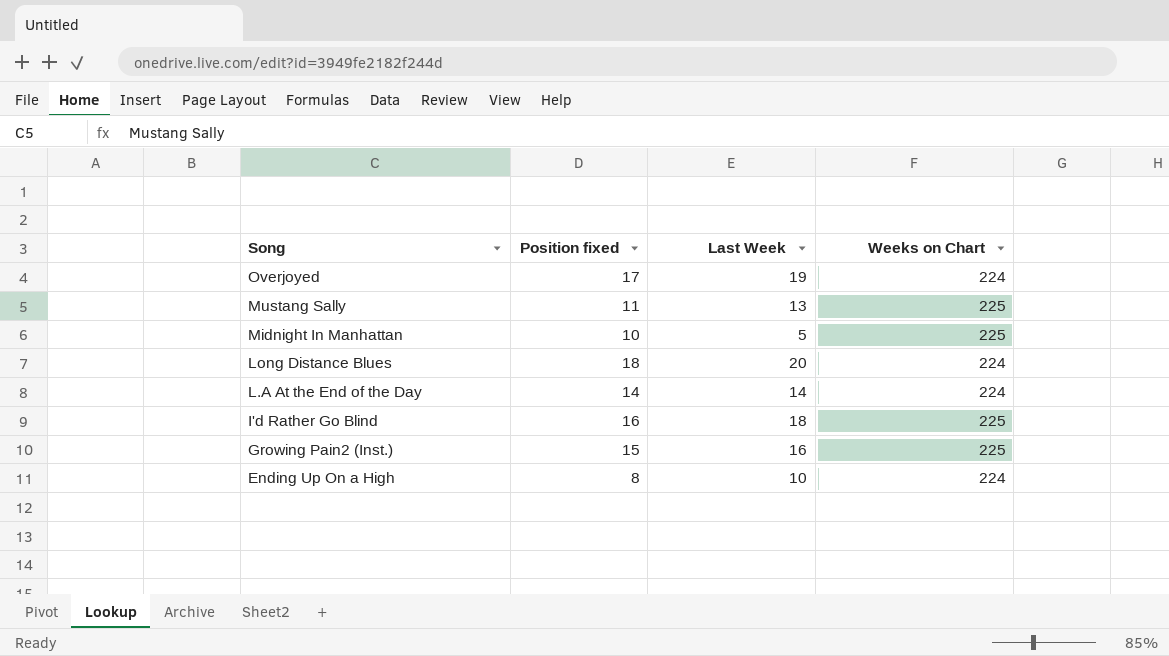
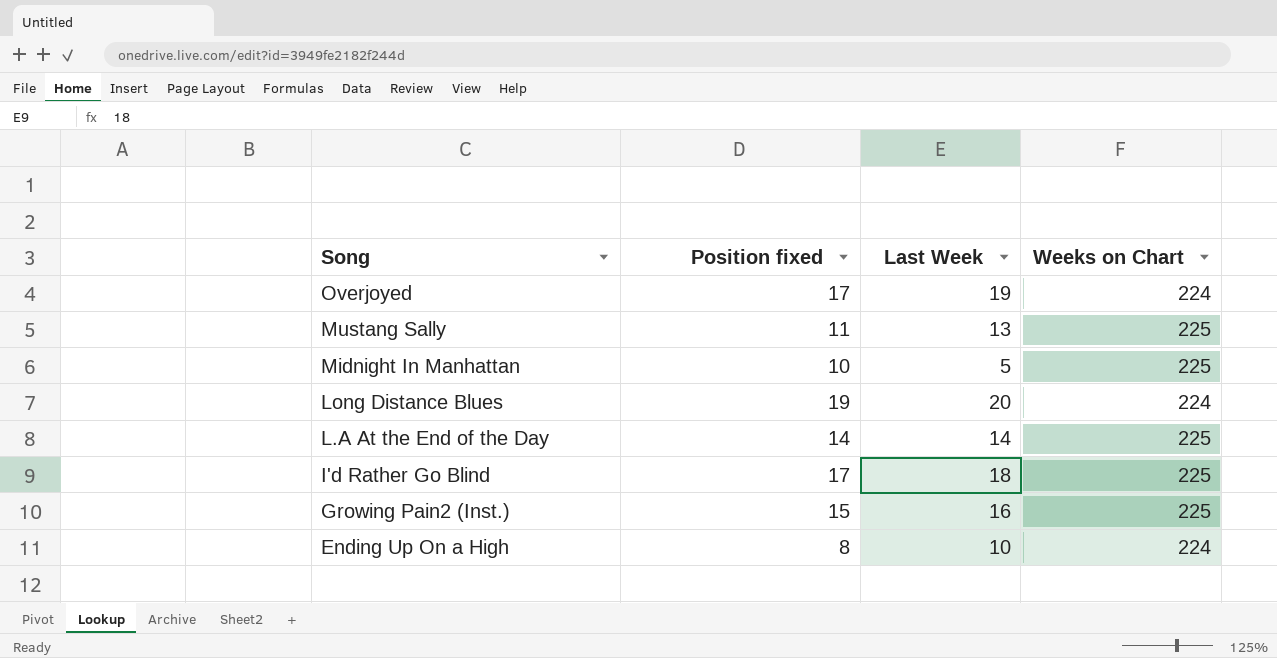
Long Distance Blues | Position fixed: 18 -> 19
L.A At the End of the Day | Weeks on Chart: 224 -> 225
I'd Rather Go Blind | Position fixed: 16 -> 17

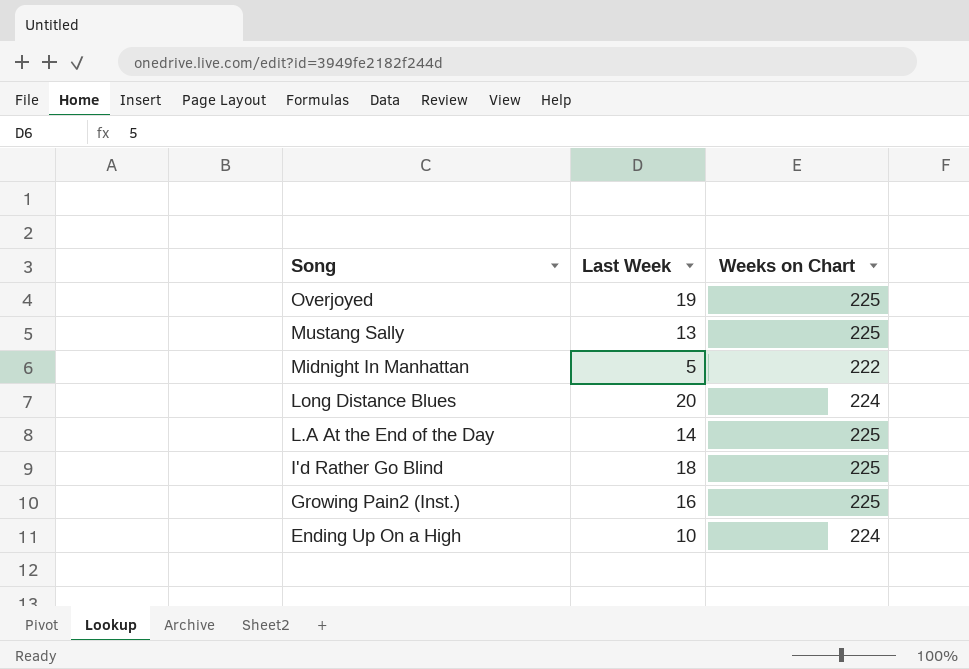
column Position fixed | position: 2 -> none
Overjoyed | Weeks on Chart: 224 -> 225
Midnight In Manhattan | Weeks on Chart: 225 -> 222

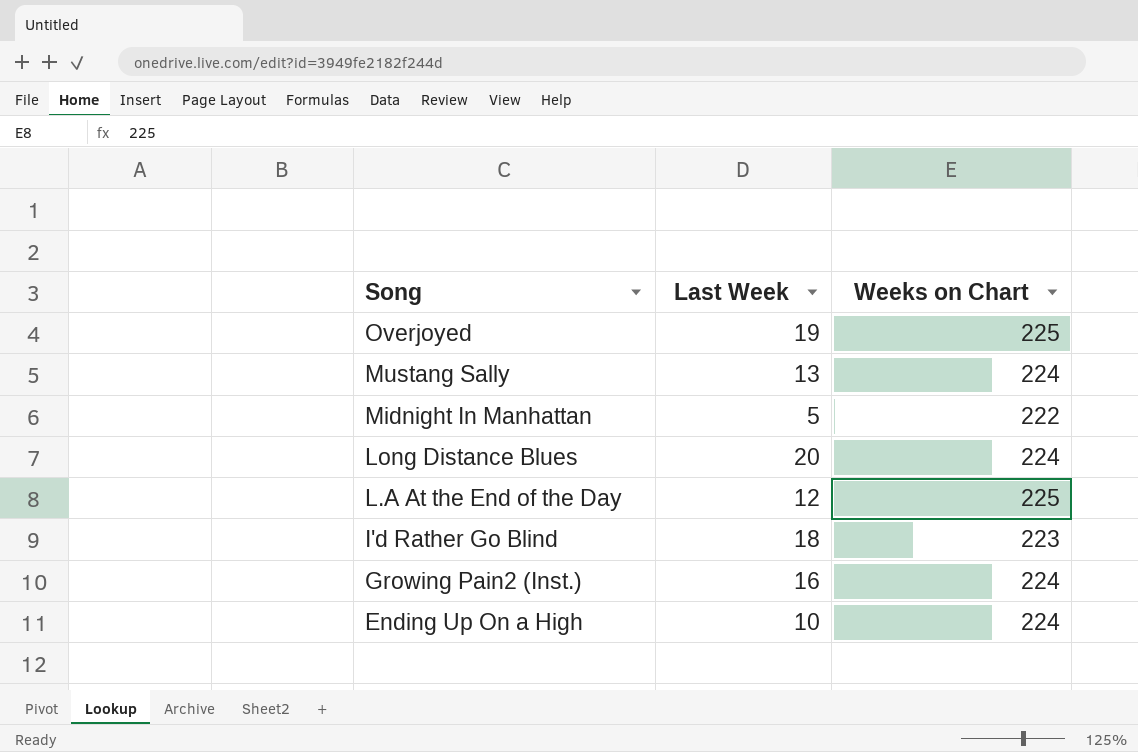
Mustang Sally | Weeks on Chart: 225 -> 224
L.A At the End of the Day | Last Week: 14 -> 12
I'd Rather Go Blind | Weeks on Chart: 225 -> 223
Growing Pain2 (Inst.) | Weeks on Chart: 225 -> 224

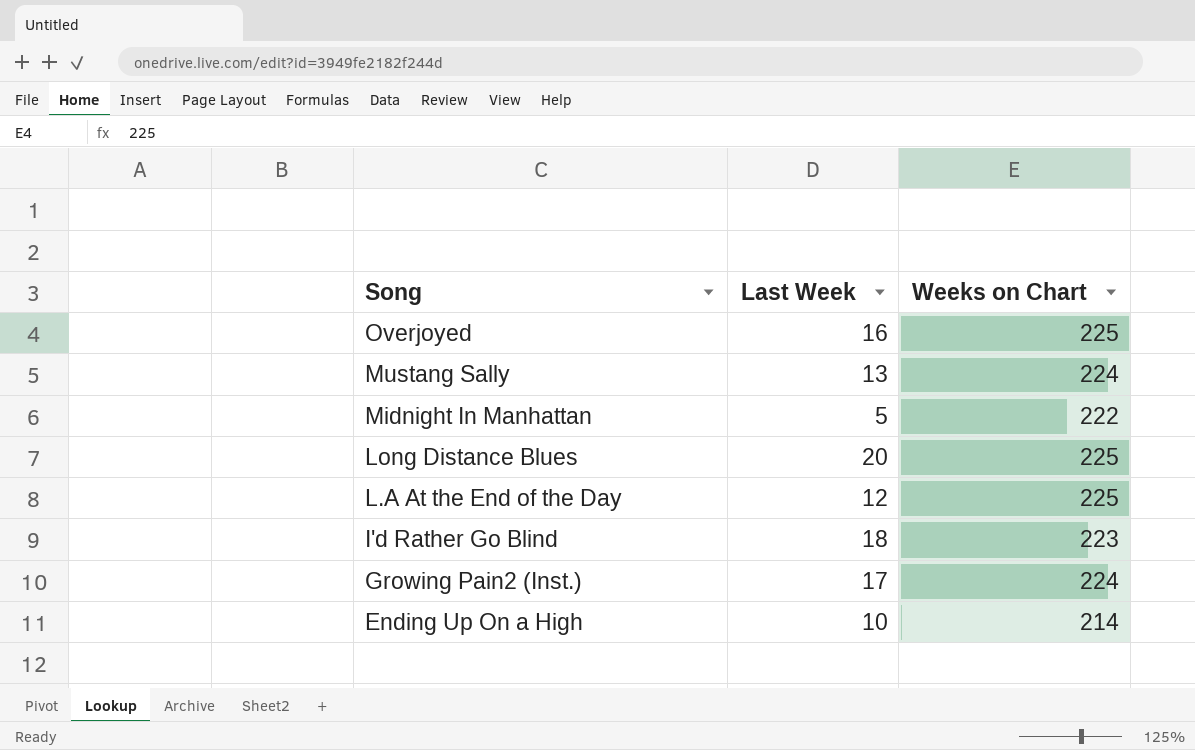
Overjoyed | Last Week: 19 -> 16
Long Distance Blues | Weeks on Chart: 224 -> 225
Growing Pain2 (Inst.) | Last Week: 16 -> 17
Ending Up On a High | Weeks on Chart: 224 -> 214

